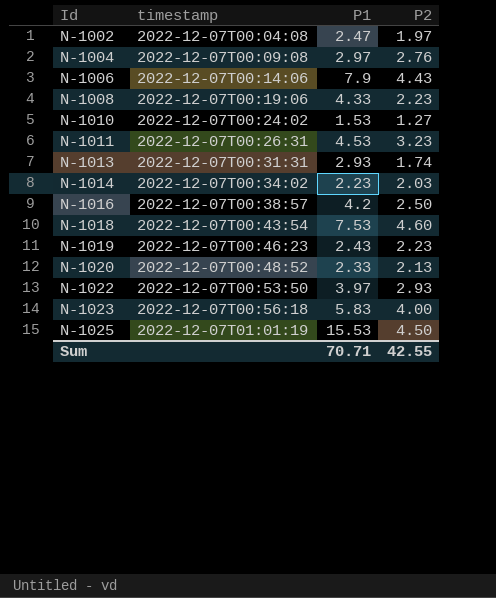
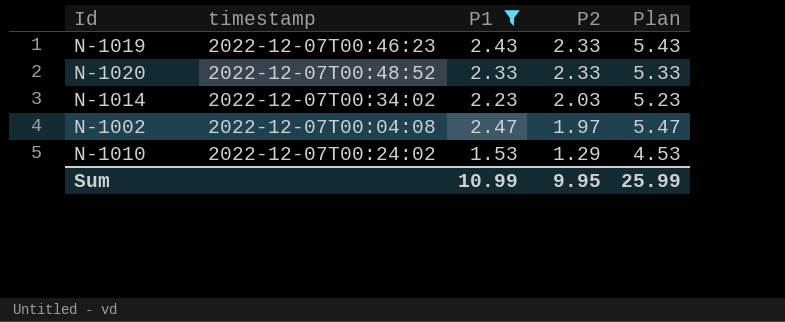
filter: none -> P1 <= 2.47
row order: Id ascending -> P2 descending
column Plan | formula: none -> [P1] + 3
N-1019 | P2: 2.23 -> 2.33
N-1020 | P2: 2.13 -> 2.33
N-1010 | P2: 1.27 -> 1.29
Sum | P1: 70.71 -> 10.99
Sum | P2: 42.55 -> 9.95

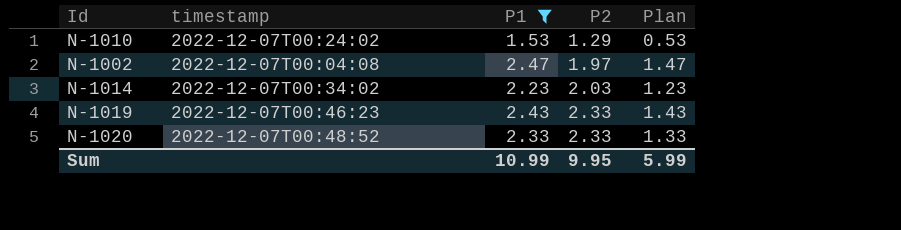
row order: P2 descending -> P2 ascending
column Plan | formula: [P1] + 3 -> [P1] - 1
Sum | Plan: 25.99 -> 5.99

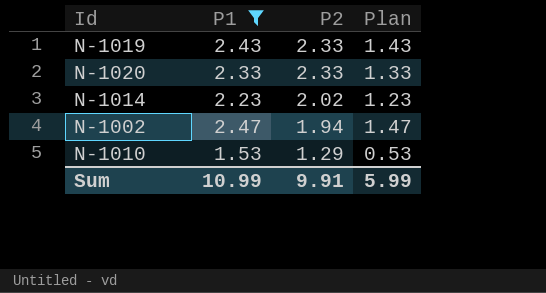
row order: P2 ascending -> P2 descending
column timestamp | position: 2 -> none
N-1014 | P2: 2.03 -> 2.02
N-1002 | P2: 1.97 -> 1.94
Sum | P2: 9.95 -> 9.91

